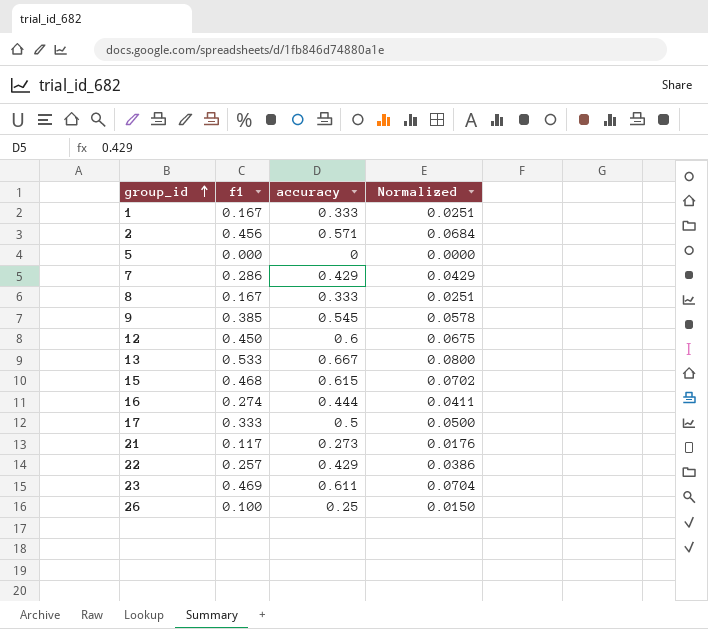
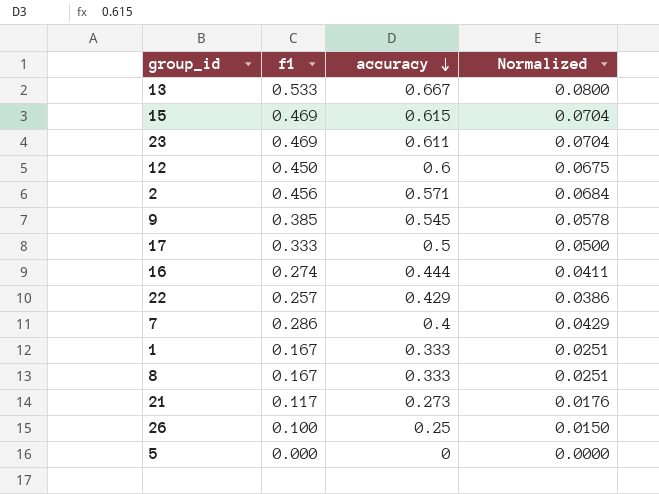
row order: group_id ascending -> accuracy descending
15 | f1: 0.468 -> 0.469
15 | Normalized: 0.0702 -> 0.0704
7 | accuracy: 0.429 -> 0.4

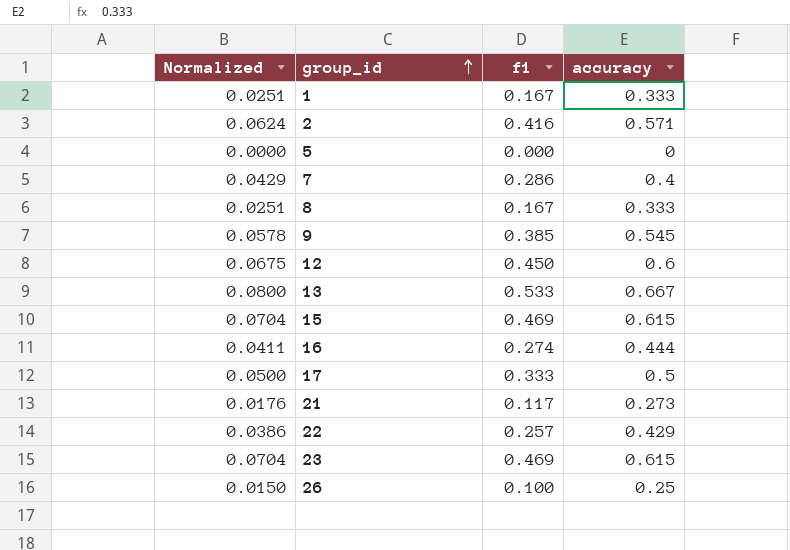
row order: accuracy descending -> group_id ascending
column Normalized | position: 4 -> 1
2 | Normalized: 0.0684 -> 0.0624
2 | f1: 0.456 -> 0.416
23 | accuracy: 0.611 -> 0.615

